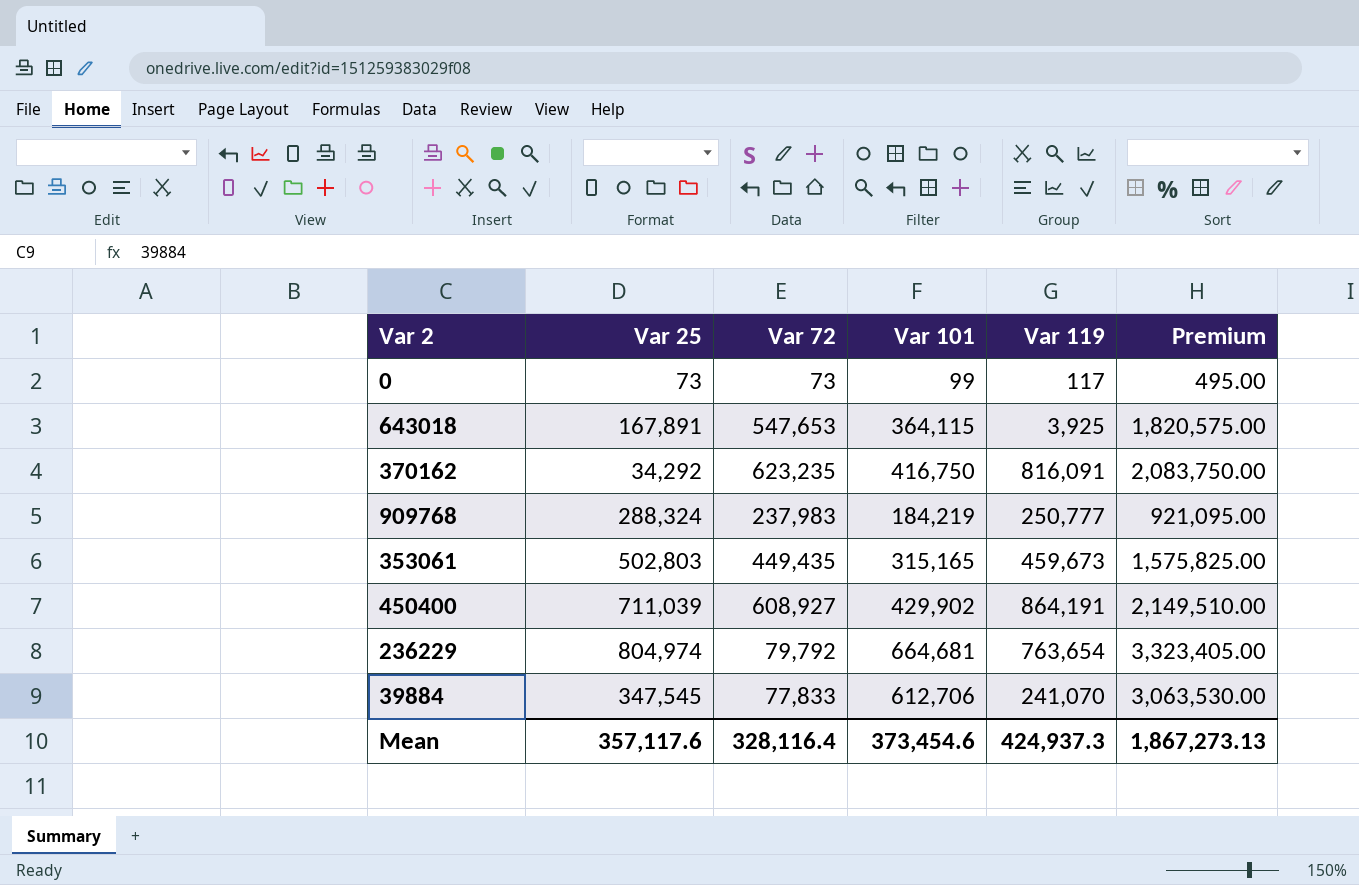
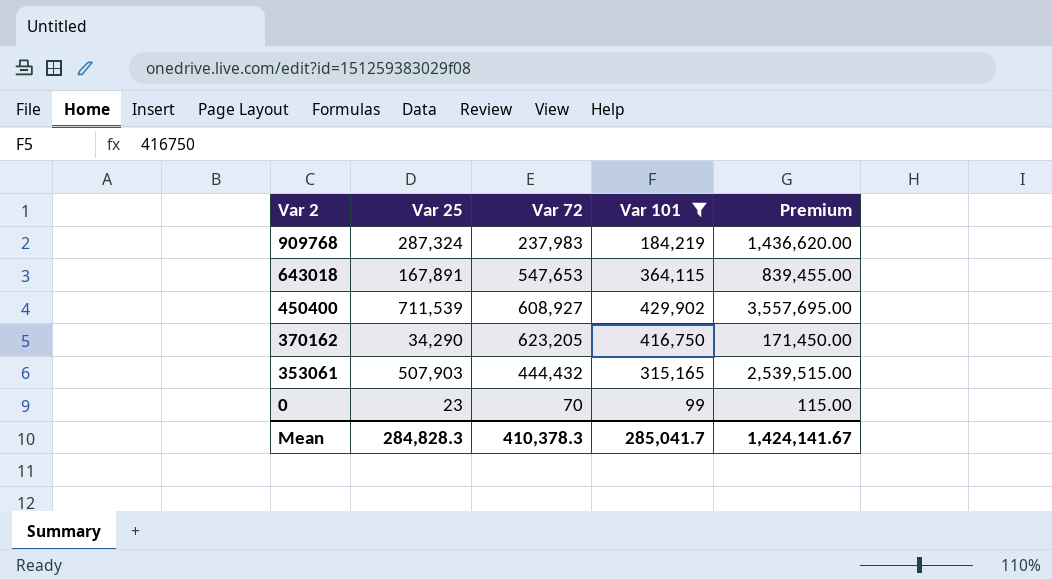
filter: none -> Var 101 <= 429,902
row order: none -> Var 2 descending
column Var 119 | position: 5 -> none
column Premium | formula: [Var 101] * 5 -> [Var 25] * 5
909768 | Var 25: 288,324 -> 287,324
450400 | Var 25: 711,039 -> 711,539
370162 | Var 25: 34,292 -> 34,290
370162 | Var 72: 623,235 -> 623,205
353061 | Var 25: 502,803 -> 507,903
353061 | Var 72: 449,435 -> 444,432
0 | Var 25: 73 -> 23
0 | Var 72: 73 -> 70
Mean | Var 25: 357,117.6 -> 284,828.3
Mean | Var 72: 328,116.4 -> 410,378.3
Mean | Var 101: 373,454.6 -> 285,041.7
Mean | Premium: 1,867,273.13 -> 1,424,141.67

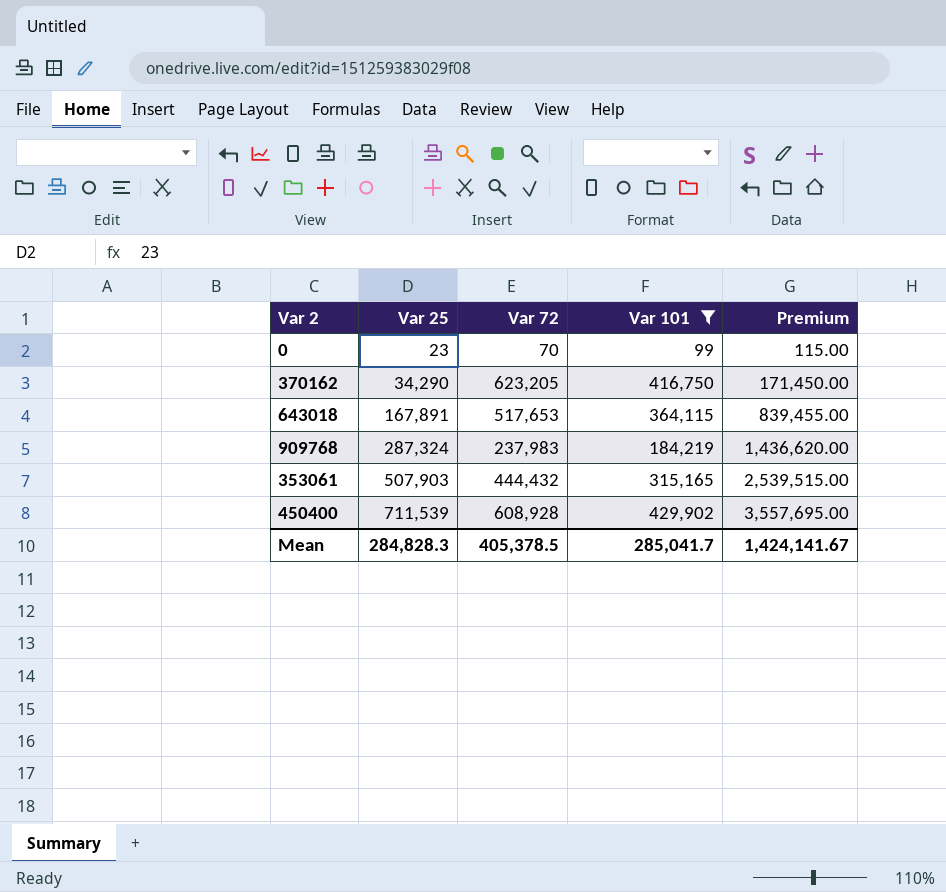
row order: Var 2 descending -> Var 25 ascending
643018 | Var 72: 547,653 -> 517,653
450400 | Var 72: 608,927 -> 608,928
Mean | Var 72: 410,378.3 -> 405,378.5

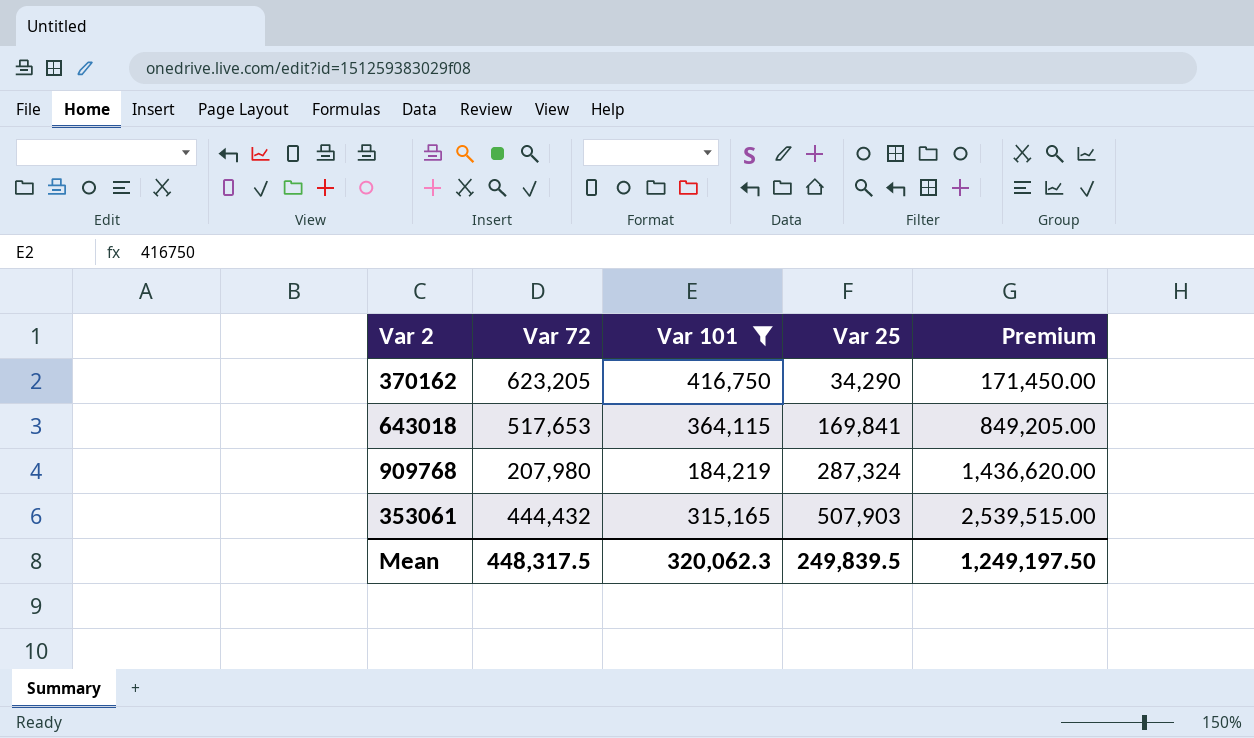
column Var 25 | position: 2 -> 4
row 0: 23 | 70 | 99 | 115.00 -> none
row 450400: 711,539 | 608,928 | 429,902 | 3,557,695.00 -> none
643018 | Var 25: 167,891 -> 169,841
643018 | Premium: 839,455.00 -> 849,205.00
909768 | Var 72: 237,983 -> 207,980
Mean | Var 72: 405,378.5 -> 448,317.5
Mean | Var 101: 285,041.7 -> 320,062.3
Mean | Var 25: 284,828.3 -> 249,839.5
Mean | Premium: 1,424,141.67 -> 1,249,197.50

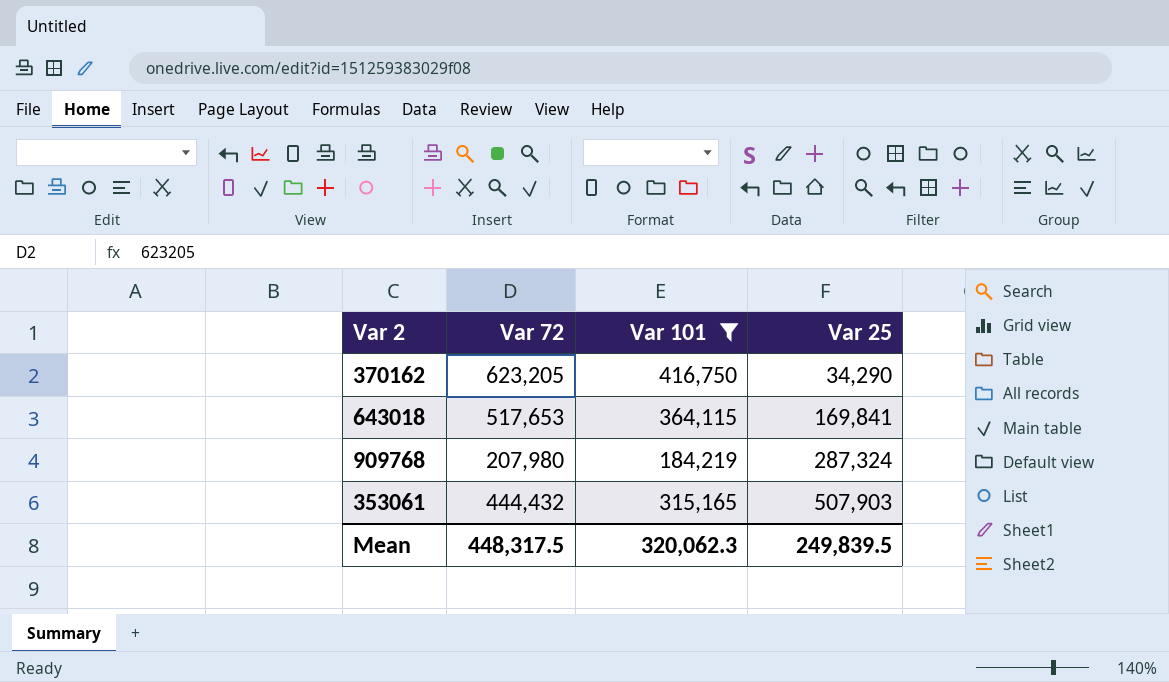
column Premium | formula: [Var 25] * 5 -> none

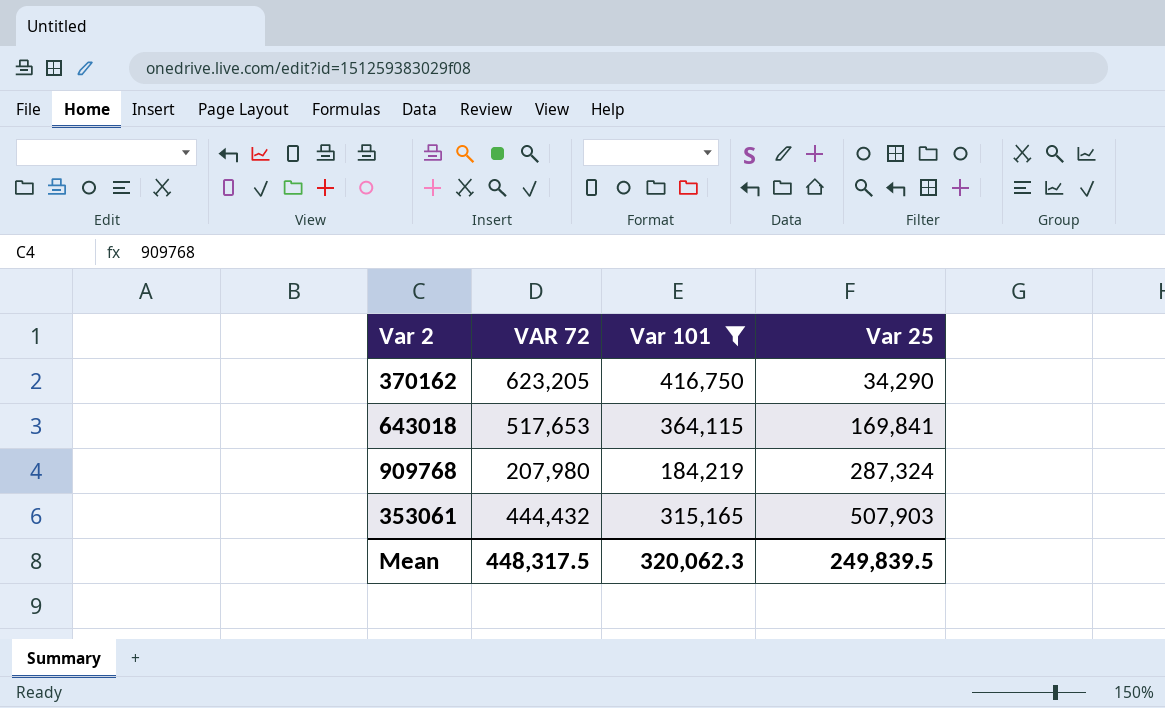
column name: Var 72 -> VAR 72

